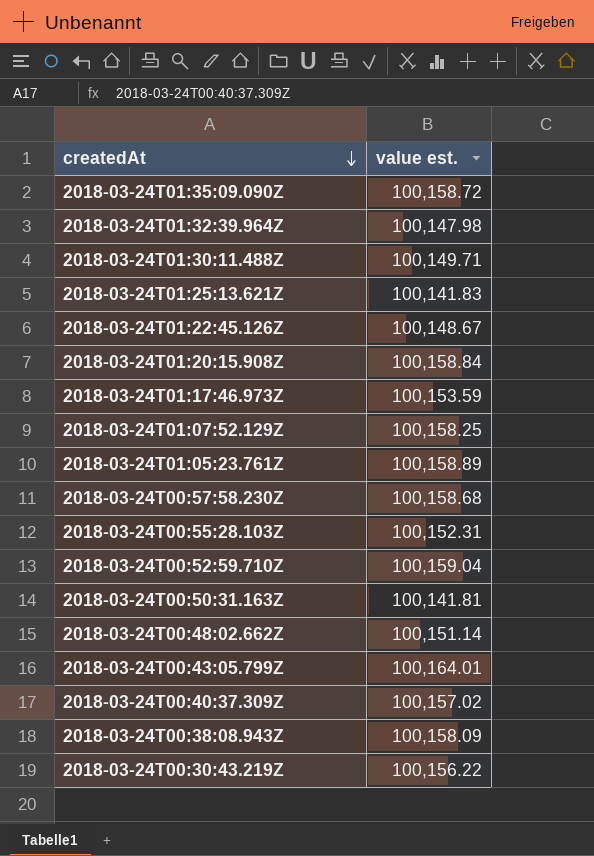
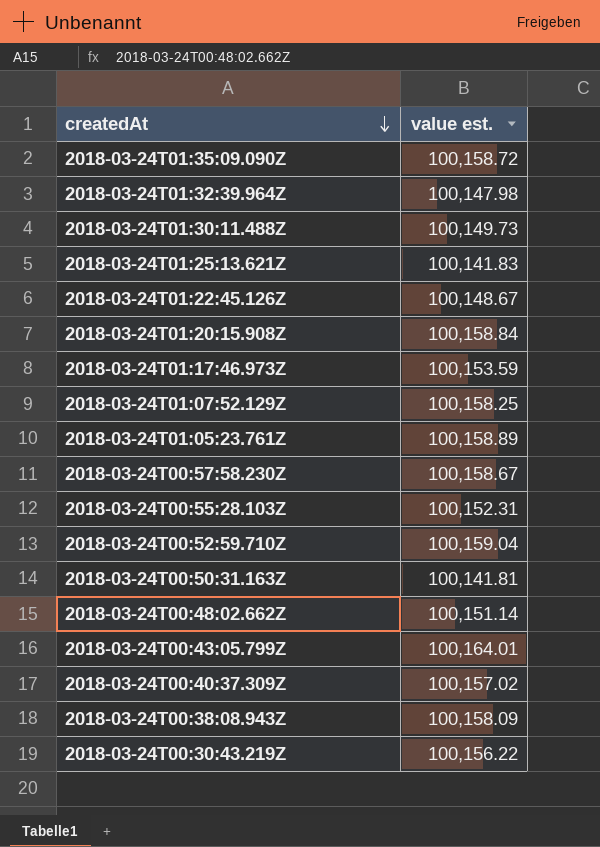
2018-03-24T01:30:11.488Z | value est.: 100,149.71 -> 100,149.73
2018-03-24T00:57:58.230Z | value est.: 100,158.68 -> 100,158.67

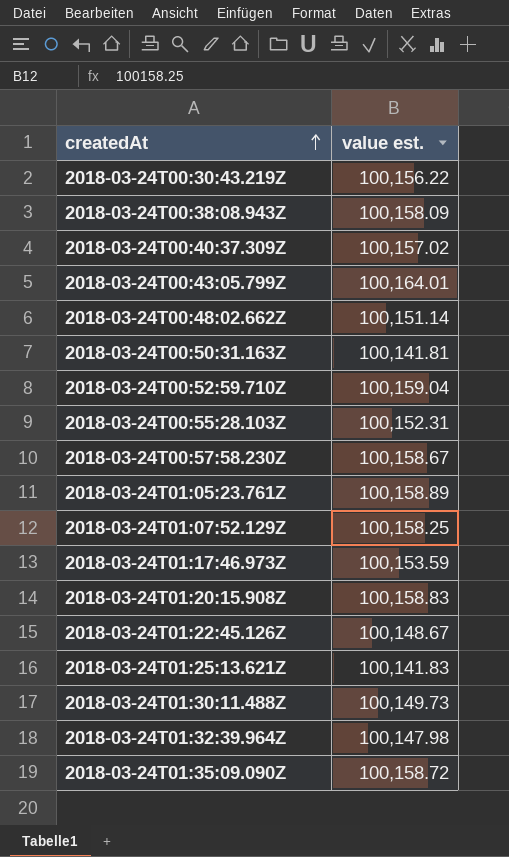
row order: createdAt descending -> createdAt ascending
2018-03-24T01:20:15.908Z | value est.: 100,158.84 -> 100,158.83

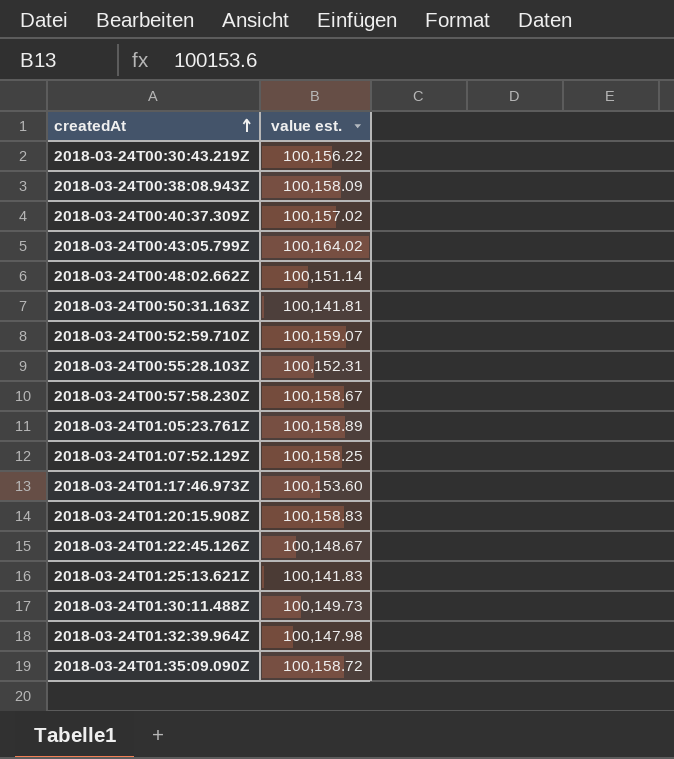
2018-03-24T00:43:05.799Z | value est.: 100,164.01 -> 100,164.02
2018-03-24T00:52:59.710Z | value est.: 100,159.04 -> 100,159.07
2018-03-24T01:17:46.973Z | value est.: 100,153.59 -> 100,153.60

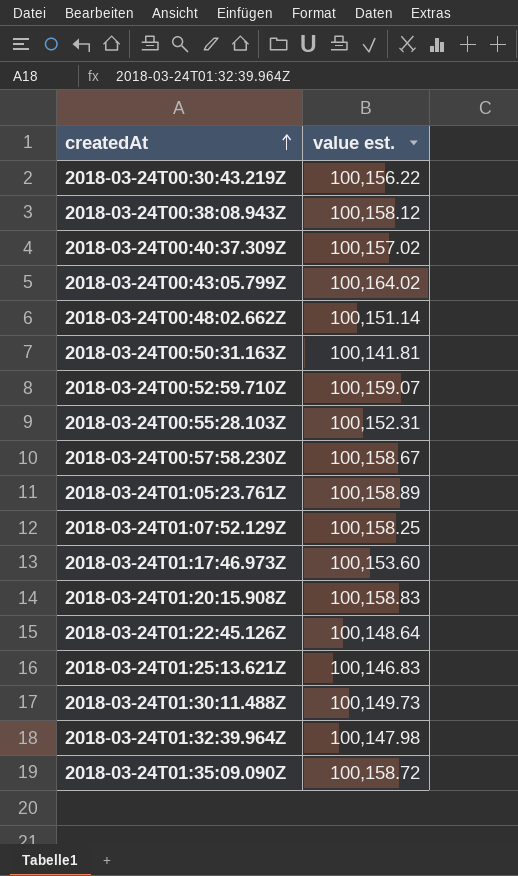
2018-03-24T00:38:08.943Z | value est.: 100,158.09 -> 100,158.12
2018-03-24T01:22:45.126Z | value est.: 100,148.67 -> 100,148.64
2018-03-24T01:25:13.621Z | value est.: 100,141.83 -> 100,146.83

